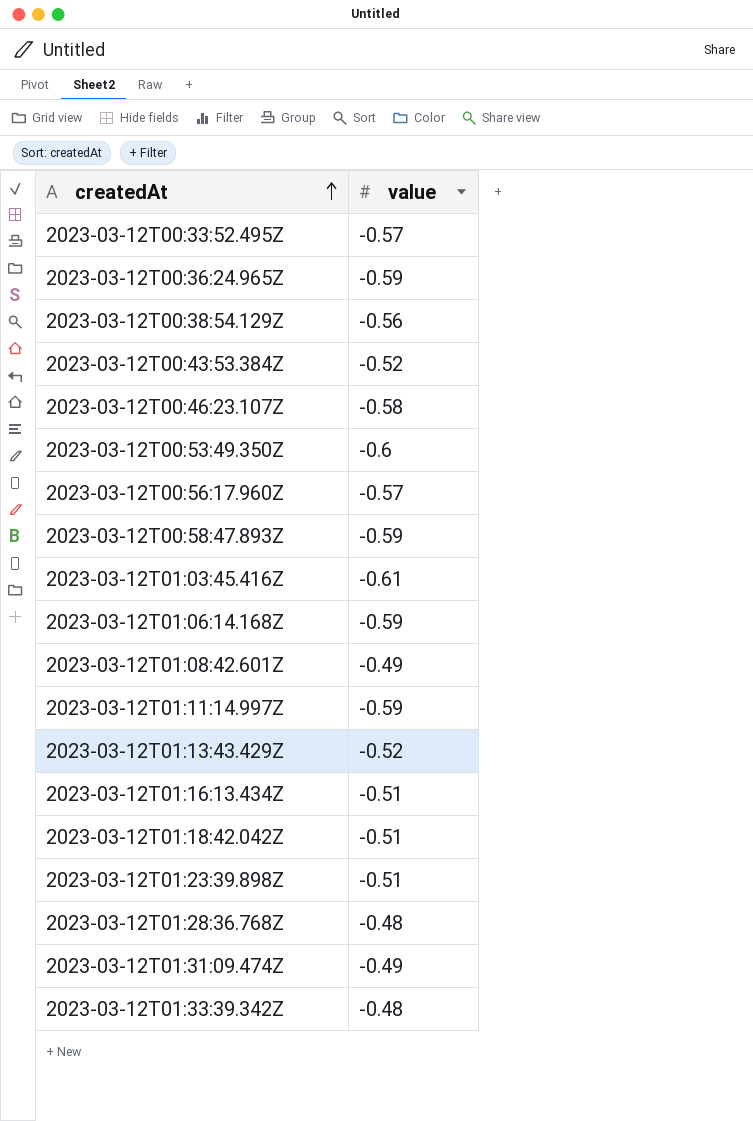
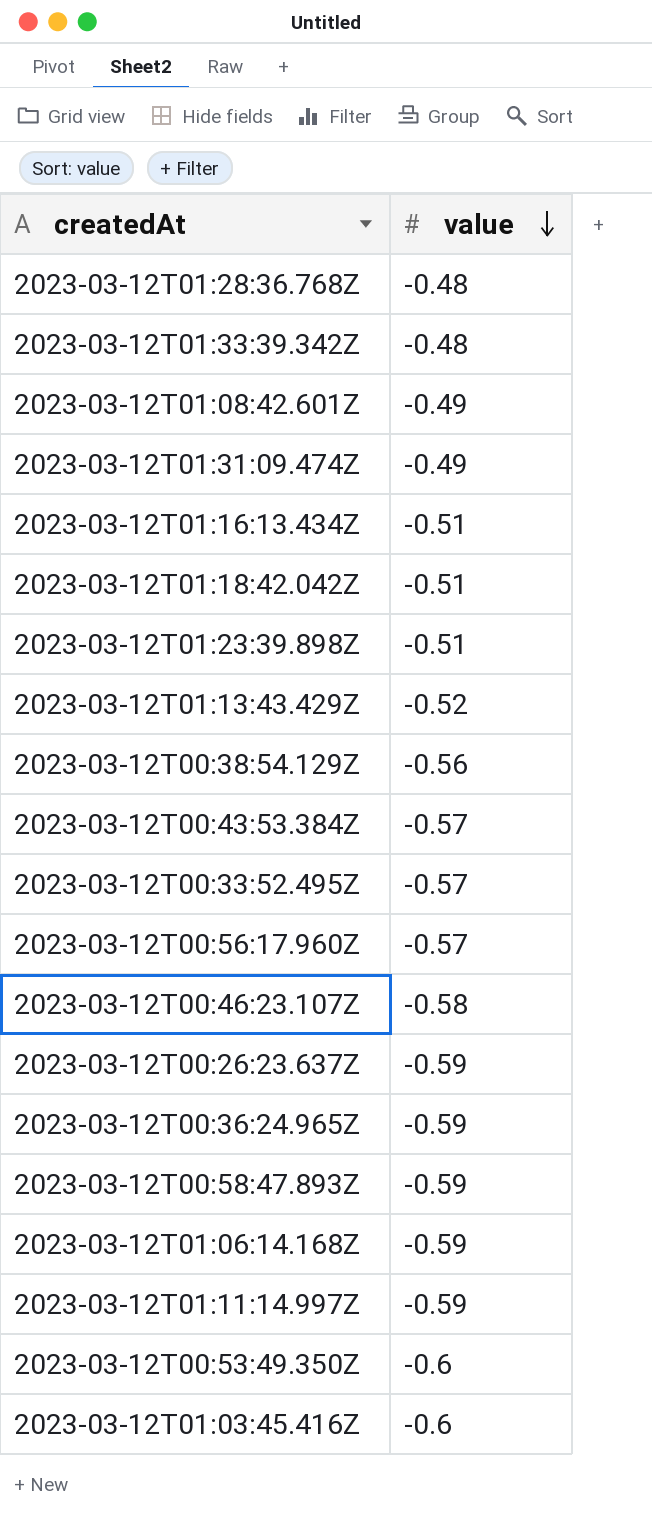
row order: createdAt ascending -> value descending
2023-03-12T00:43:53.384Z | value: -0.52 -> -0.57
row 2023-03-12T00:26:23.637Z: none -> -0.59
2023-03-12T01:03:45.416Z | value: -0.61 -> -0.6

